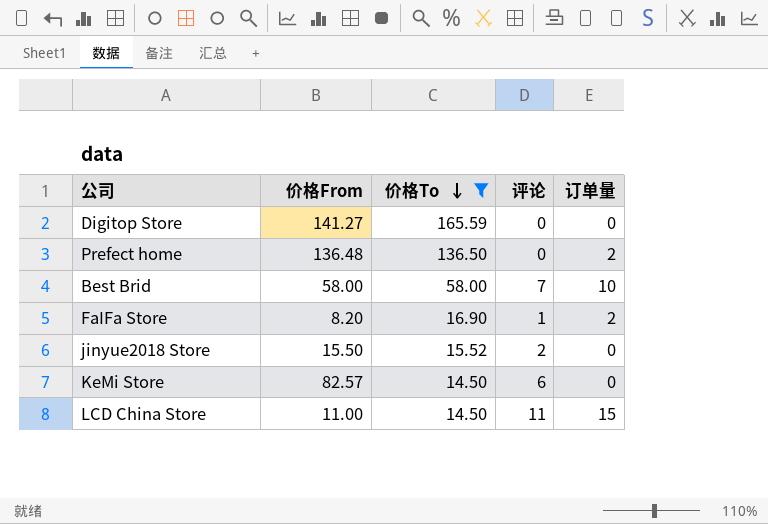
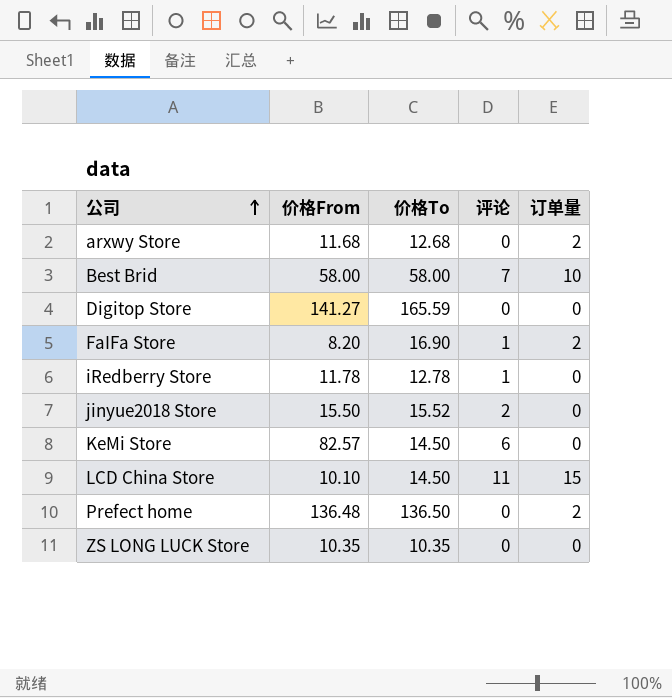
filter: 价格To >= 14.50 -> none
row order: 价格To descending -> 公司 ascending
LCD China Store | 价格From: 11.00 -> 10.10

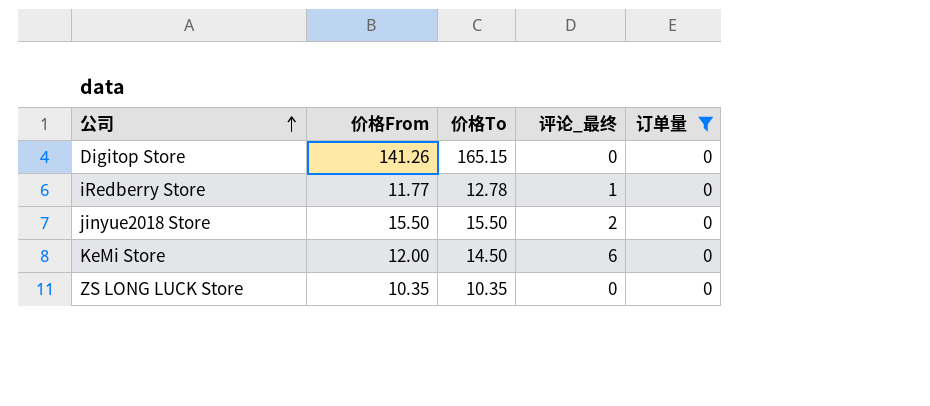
filter: none -> 订单量 = 0
column name: 评论 -> 评论_最终
Digitop Store | 价格From: 141.27 -> 141.26
Digitop Store | 价格To: 165.59 -> 165.15
iRedberry Store | 价格From: 11.78 -> 11.77
jinyue2018 Store | 价格To: 15.52 -> 15.50
KeMi Store | 价格From: 82.57 -> 12.00

